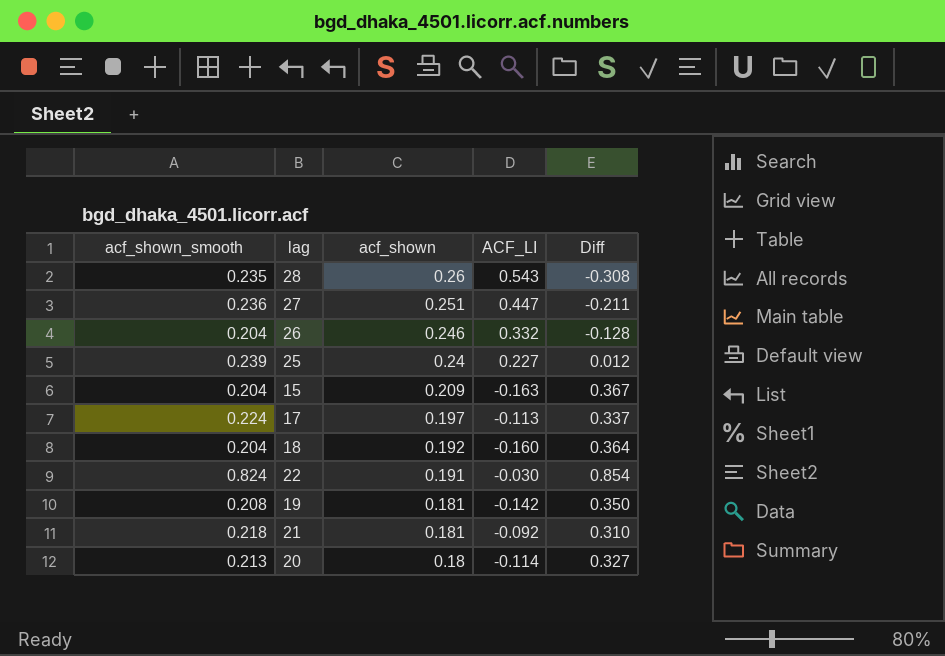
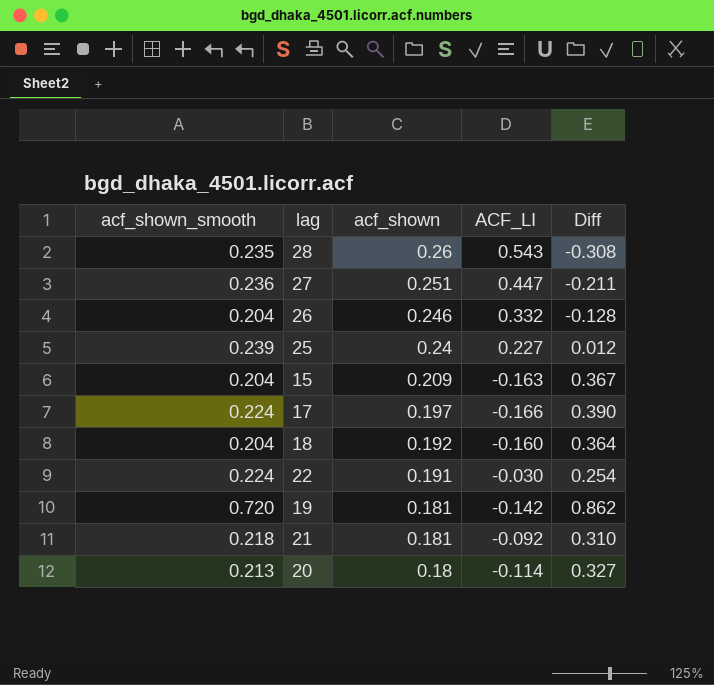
17 | ACF_LI: -0.113 -> -0.166
17 | Diff: 0.337 -> 0.390
22 | acf_shown_smooth: 0.824 -> 0.224
22 | Diff: 0.854 -> 0.254
19 | acf_shown_smooth: 0.208 -> 0.720
19 | Diff: 0.350 -> 0.862

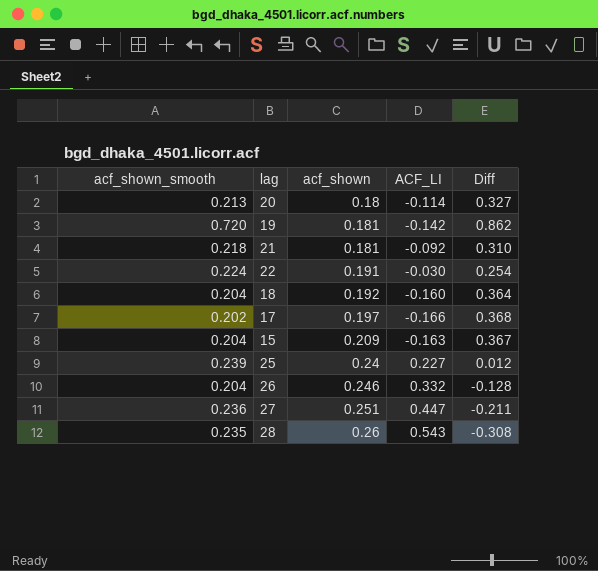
row order: acf_shown descending -> acf_shown ascending
17 | acf_shown_smooth: 0.224 -> 0.202
17 | Diff: 0.390 -> 0.368

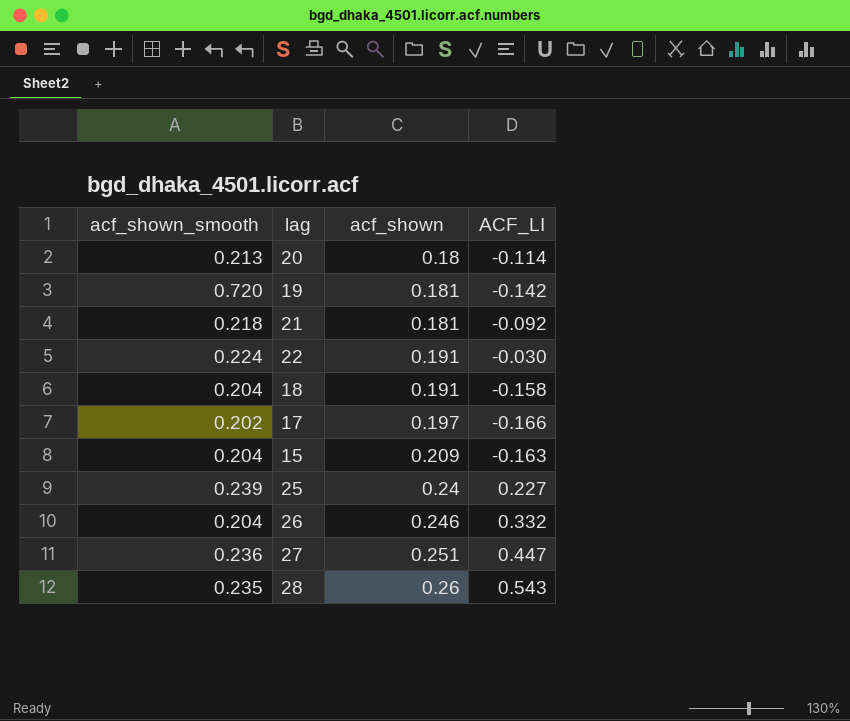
column Diff | formula: [acf_shown_smooth] - [ACF_LI] -> none
18 | acf_shown: 0.192 -> 0.191
18 | ACF_LI: -0.160 -> -0.158

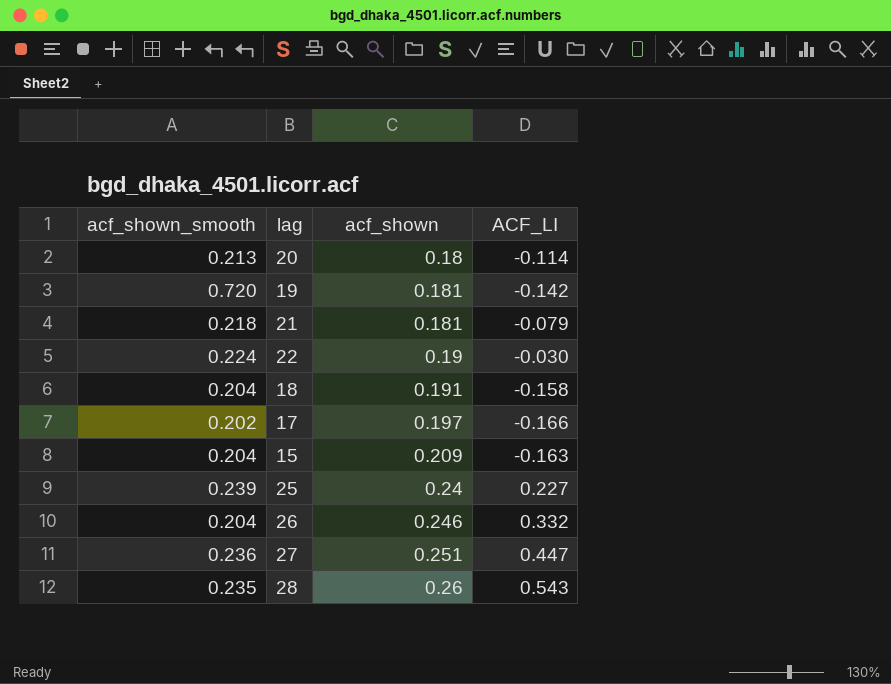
21 | ACF_LI: -0.092 -> -0.079
22 | acf_shown: 0.191 -> 0.19

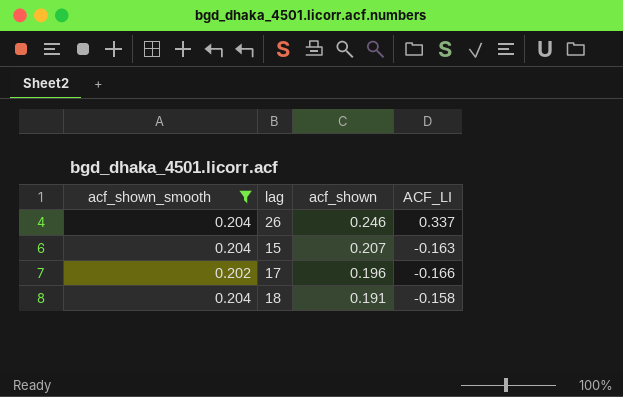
filter: none -> acf_shown_smooth <= 0.204
row order: acf_shown ascending -> acf_shown descending
26 | ACF_LI: 0.332 -> 0.337
15 | acf_shown: 0.209 -> 0.207
17 | acf_shown: 0.197 -> 0.196

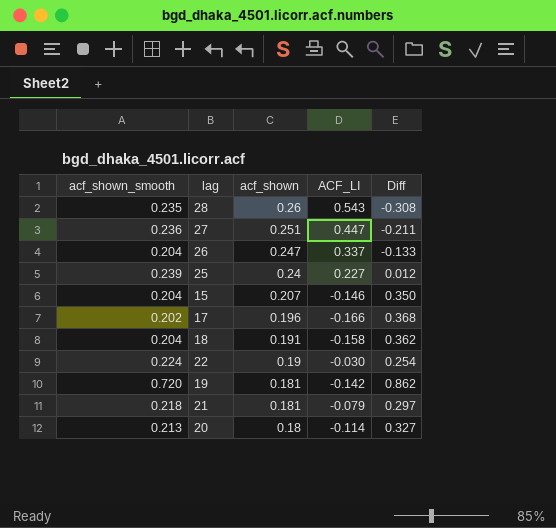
filter: acf_shown_smooth <= 0.204 -> none
column Diff | formula: none -> [acf_shown_smooth] - [ACF_LI]
26 | acf_shown: 0.246 -> 0.247
15 | ACF_LI: -0.163 -> -0.146

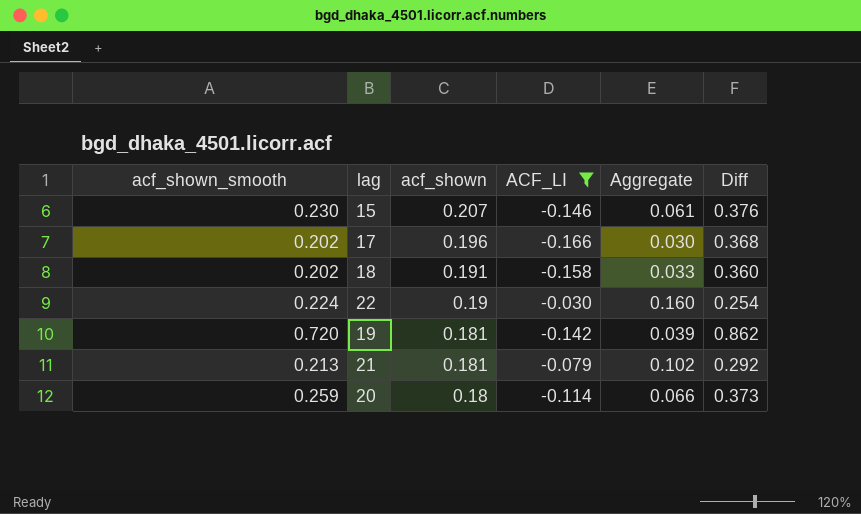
filter: none -> ACF_LI <= -0.030
column Aggregate | formula: none -> [acf_shown] + [ACF_LI]
15 | acf_shown_smooth: 0.204 -> 0.230
15 | Diff: 0.350 -> 0.376
18 | acf_shown_smooth: 0.204 -> 0.202
18 | Diff: 0.362 -> 0.360
21 | acf_shown_smooth: 0.218 -> 0.213
21 | Diff: 0.297 -> 0.292
20 | acf_shown_smooth: 0.213 -> 0.259
20 | Diff: 0.327 -> 0.373

